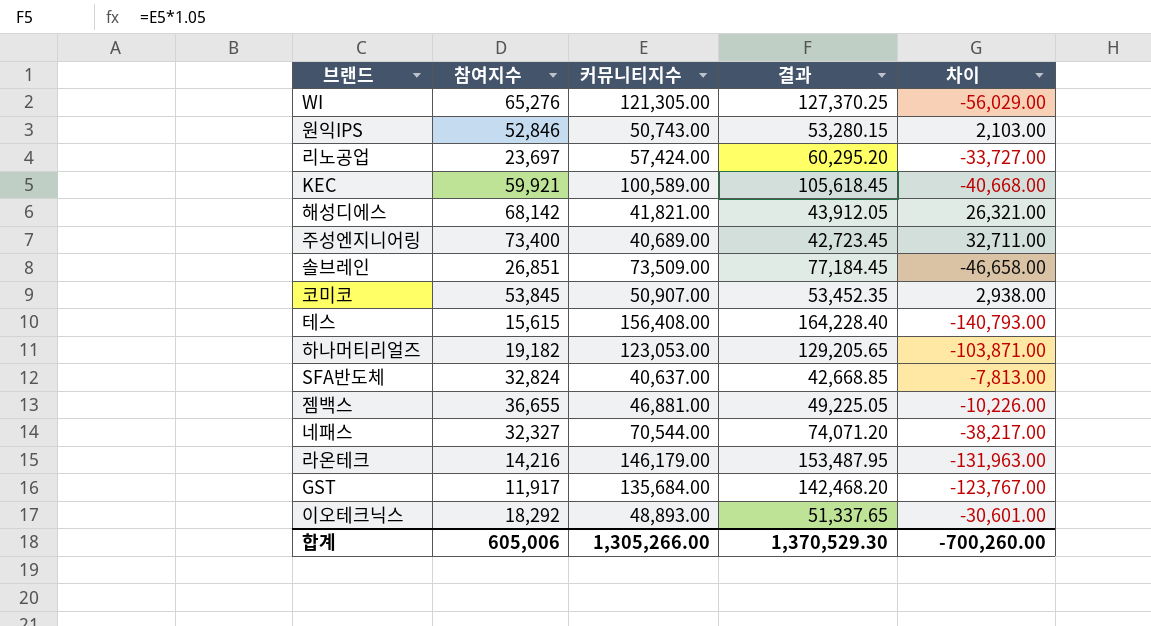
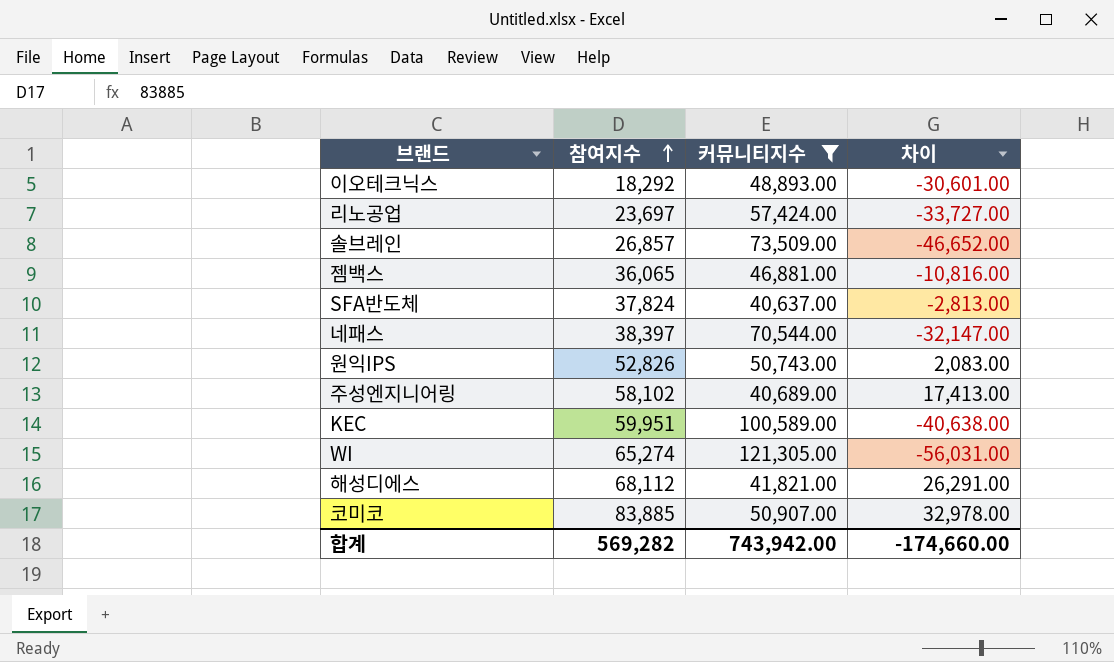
filter: none -> 커뮤니티지수 <= 121,305.00
row order: none -> 참여지수 ascending
column 결과 | formula: [커뮤니티지수] * 1.05 -> none
솔브레인 | 참여지수: 26,851 -> 26,857
솔브레인 | 차이: -46,658.00 -> -46,652.00
젬백스 | 참여지수: 36,655 -> 36,065
젬백스 | 차이: -10,226.00 -> -10,816.00
SFA반도체 | 참여지수: 32,824 -> 37,824
SFA반도체 | 차이: -7,813.00 -> -2,813.00
네패스 | 참여지수: 32,327 -> 38,397
네패스 | 차이: -38,217.00 -> -32,147.00
원익IPS | 참여지수: 52,846 -> 52,826
원익IPS | 차이: 2,103.00 -> 2,083.00
주성엔지니어링 | 참여지수: 73,400 -> 58,102
주성엔지니어링 | 차이: 32,711.00 -> 17,413.00
KEC | 참여지수: 59,921 -> 59,951
KEC | 차이: -40,668.00 -> -40,638.00
WI | 참여지수: 65,276 -> 65,274
WI | 차이: -56,029.00 -> -56,031.00
해성디에스 | 참여지수: 68,142 -> 68,112
해성디에스 | 차이: 26,321.00 -> 26,291.00
코미코 | 참여지수: 53,845 -> 83,885
코미코 | 차이: 2,938.00 -> 32,978.00
합계 | 참여지수: 605,006 -> 569,282
합계 | 커뮤니티지수: 1,305,266.00 -> 743,942.00
합계 | 차이: -700,260.00 -> -174,660.00

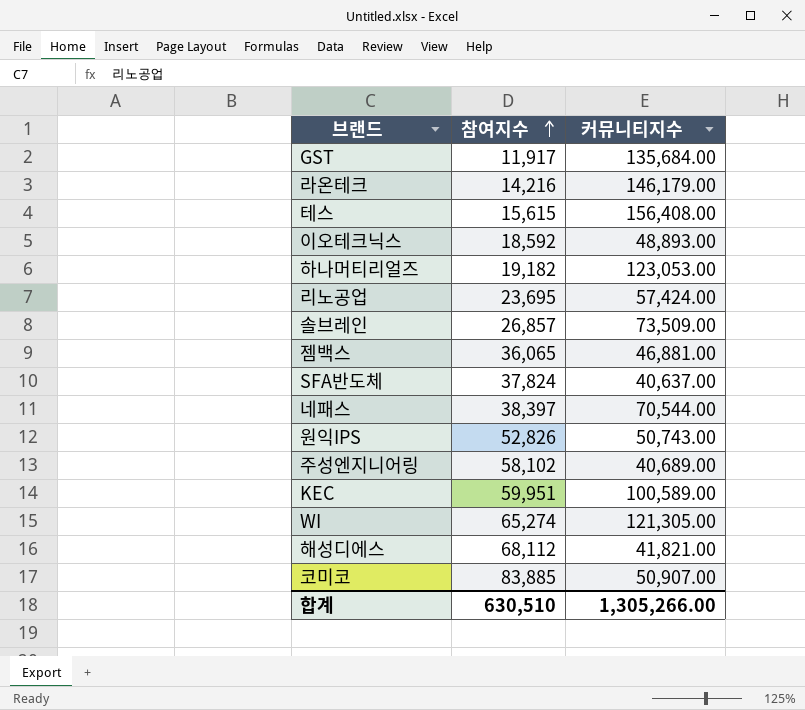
filter: 커뮤니티지수 <= 121,305.00 -> none
column 차이 | formula: [참여지수] - [커뮤니티지수] -> none
이오테크닉스 | 참여지수: 18,292 -> 18,592
리노공업 | 참여지수: 23,697 -> 23,695
합계 | 참여지수: 569,282 -> 630,510
합계 | 커뮤니티지수: 743,942.00 -> 1,305,266.00

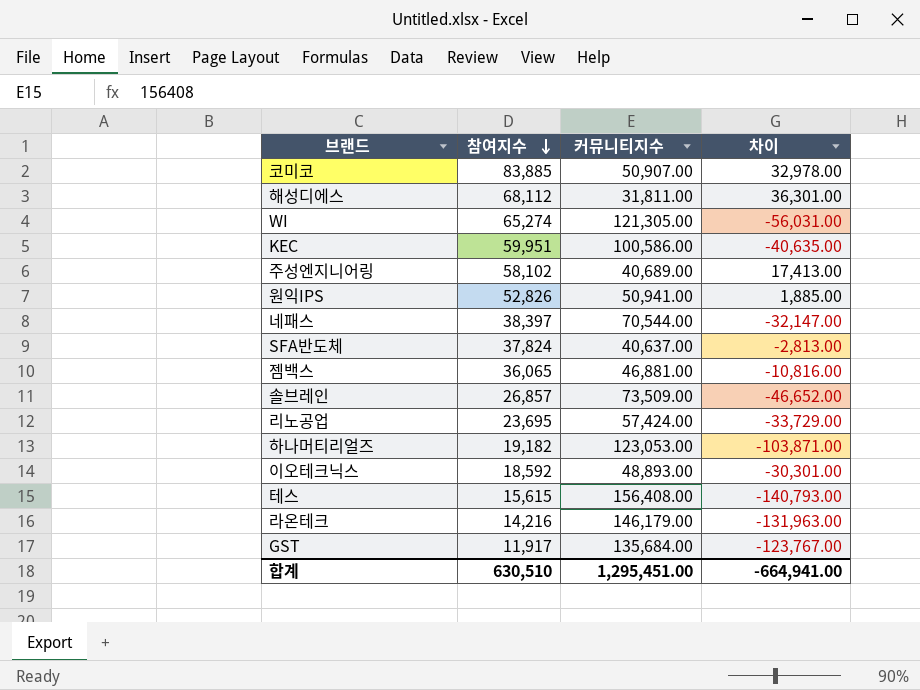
row order: 참여지수 ascending -> 참여지수 descending
column 차이 | formula: none -> [참여지수] - [커뮤니티지수]
해성디에스 | 커뮤니티지수: 41,821.00 -> 31,811.00
KEC | 커뮤니티지수: 100,589.00 -> 100,586.00
원익IPS | 커뮤니티지수: 50,743.00 -> 50,941.00
합계 | 커뮤니티지수: 1,305,266.00 -> 1,295,451.00

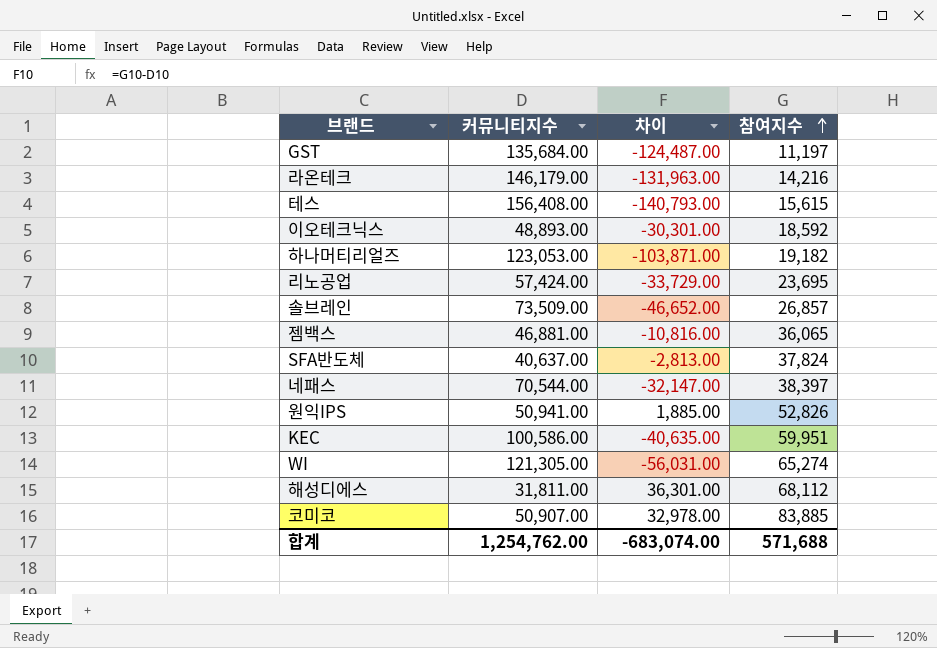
row order: 참여지수 descending -> 참여지수 ascending
column 참여지수 | position: 2 -> 4
row 주성엔지니어링: 58,102 | 40,689.00 | 17,413.00 -> none
GST | 차이: -123,767.00 -> -124,487.00
GST | 참여지수: 11,917 -> 11,197
합계 | 커뮤니티지수: 1,295,451.00 -> 1,254,762.00
합계 | 차이: -664,941.00 -> -683,074.00
합계 | 참여지수: 630,510 -> 571,688

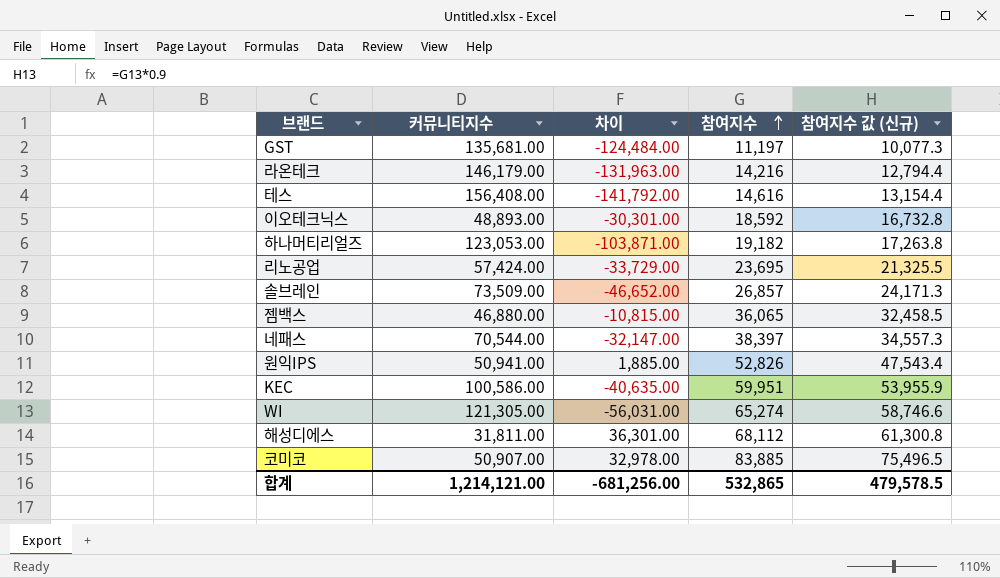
column 참여지수 값 (신규) | formula: none -> [참여지수] * 0.9
row SFA반도체: 40,637.00 | -2,813.00 | 37,824 -> none
GST | 커뮤니티지수: 135,684.00 -> 135,681.00
GST | 차이: -124,487.00 -> -124,484.00
테스 | 차이: -140,793.00 -> -141,792.00
테스 | 참여지수: 15,615 -> 14,616
젬백스 | 커뮤니티지수: 46,881.00 -> 46,880.00
젬백스 | 차이: -10,816.00 -> -10,815.00
합계 | 커뮤니티지수: 1,254,762.00 -> 1,214,121.00
합계 | 차이: -683,074.00 -> -681,256.00
합계 | 참여지수: 571,688 -> 532,865

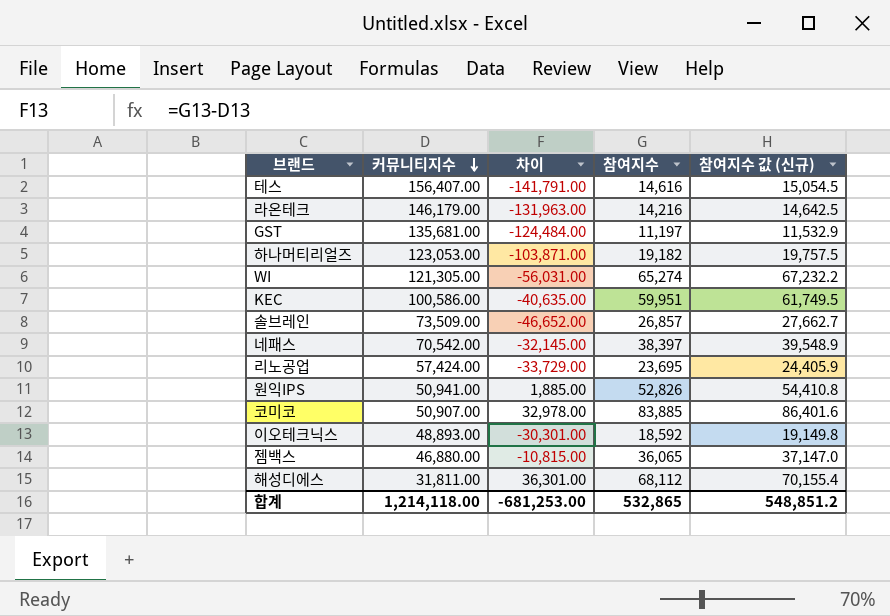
row order: 참여지수 ascending -> 커뮤니티지수 descending
column 참여지수 값 (신규) | formula: [참여지수] * 0.9 -> [참여지수] * 1.03
테스 | 커뮤니티지수: 156,408.00 -> 156,407.00
테스 | 차이: -141,792.00 -> -141,791.00
네패스 | 커뮤니티지수: 70,544.00 -> 70,542.00
네패스 | 차이: -32,147.00 -> -32,145.00
합계 | 커뮤니티지수: 1,214,121.00 -> 1,214,118.00
합계 | 차이: -681,256.00 -> -681,253.00
합계 | 참여지수 값 (신규): 479,578.5 -> 548,851.2

